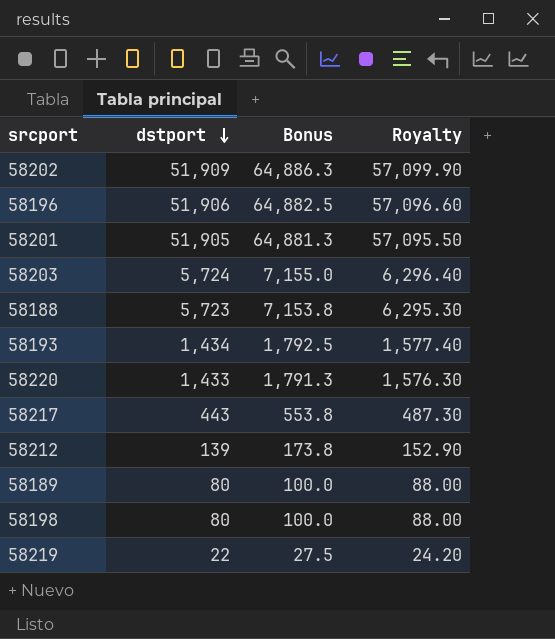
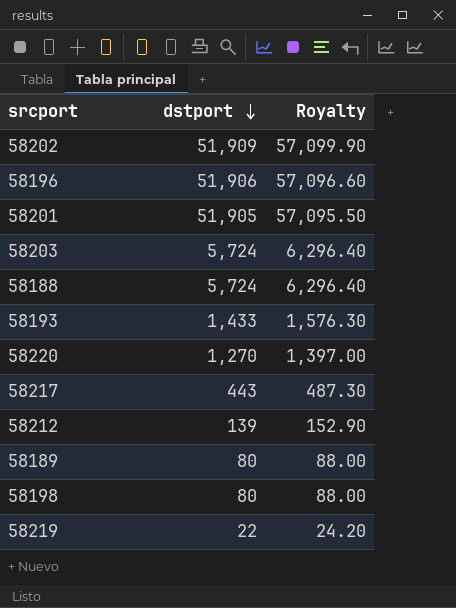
column Bonus | formula: [dstport] * 1.25 -> none
58188 | dstport: 5,723 -> 5,724
58188 | Royalty: 6,295.30 -> 6,296.40
58193 | dstport: 1,434 -> 1,433
58193 | Royalty: 1,577.40 -> 1,576.30
58220 | dstport: 1,433 -> 1,270
58220 | Royalty: 1,576.30 -> 1,397.00

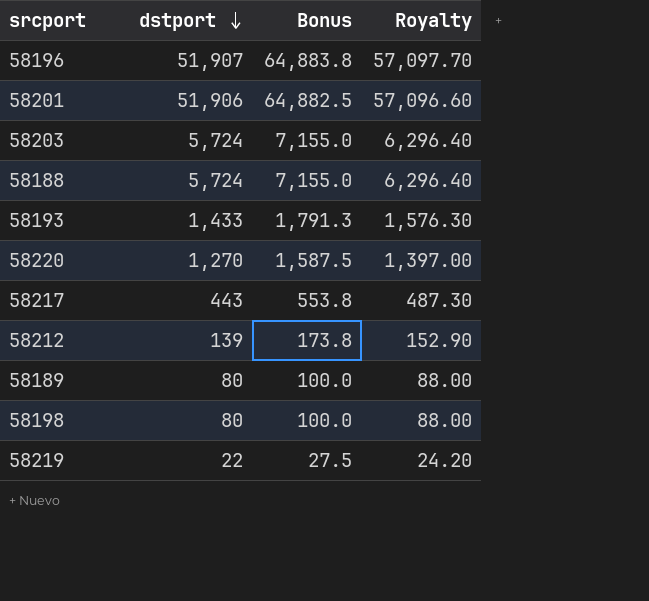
column Bonus | formula: none -> [dstport] * 1.25
row 58202: 51,909 | 57,099.90 -> none
58196 | dstport: 51,906 -> 51,907
58196 | Royalty: 57,096.60 -> 57,097.70
58201 | dstport: 51,905 -> 51,906
58201 | Royalty: 57,095.50 -> 57,096.60

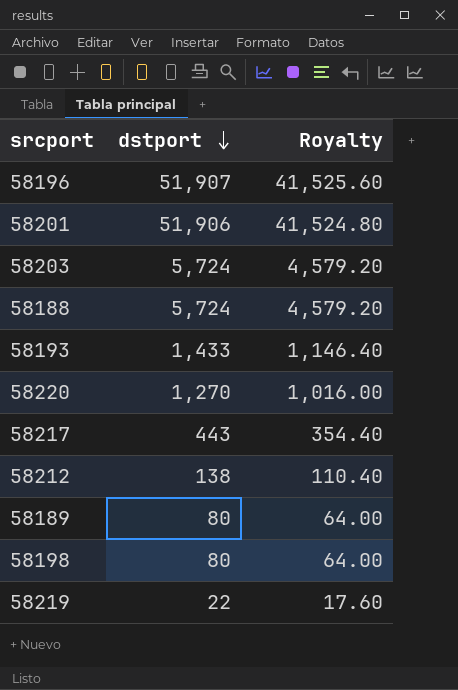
column Bonus | formula: [dstport] * 1.25 -> none
column Royalty | formula: [dstport] * 1.1 -> [dstport] * 0.8
58212 | dstport: 139 -> 138

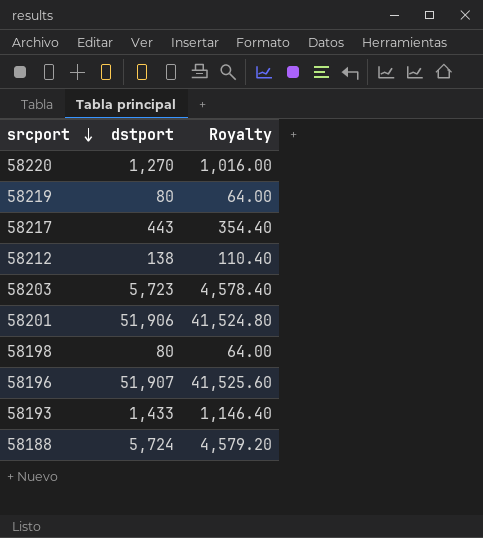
row order: dstport descending -> srcport descending
row 58189: 80 | 64.00 -> none
58219 | dstport: 22 -> 80
58219 | Royalty: 17.60 -> 64.00
58203 | dstport: 5,724 -> 5,723
58203 | Royalty: 4,579.20 -> 4,578.40

